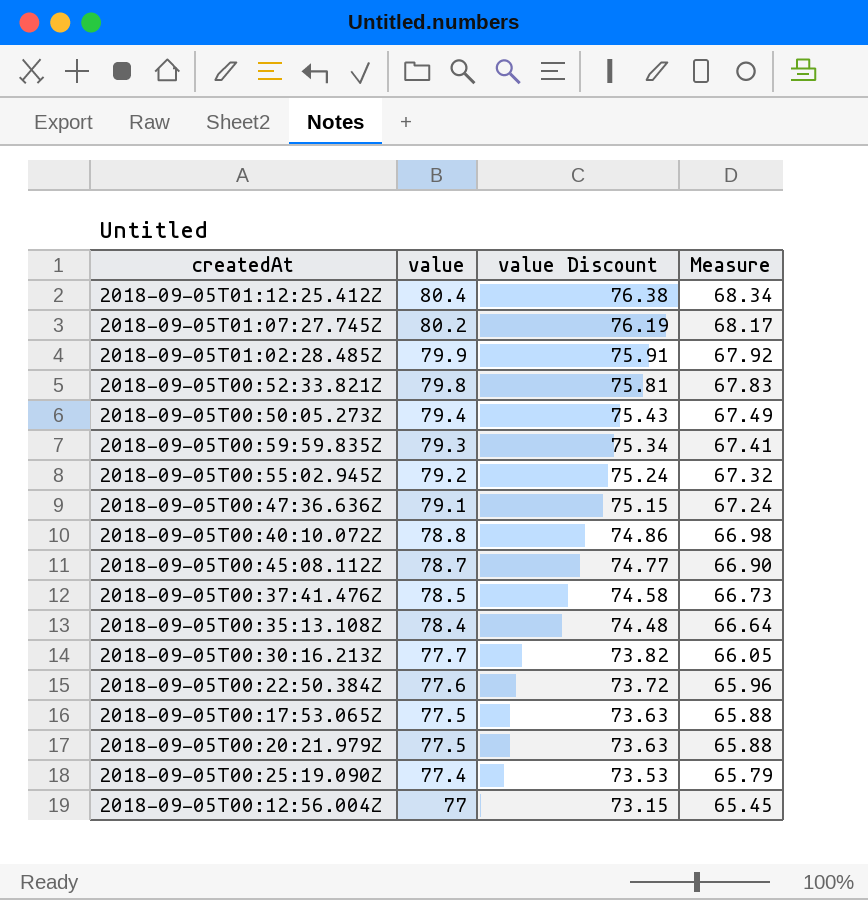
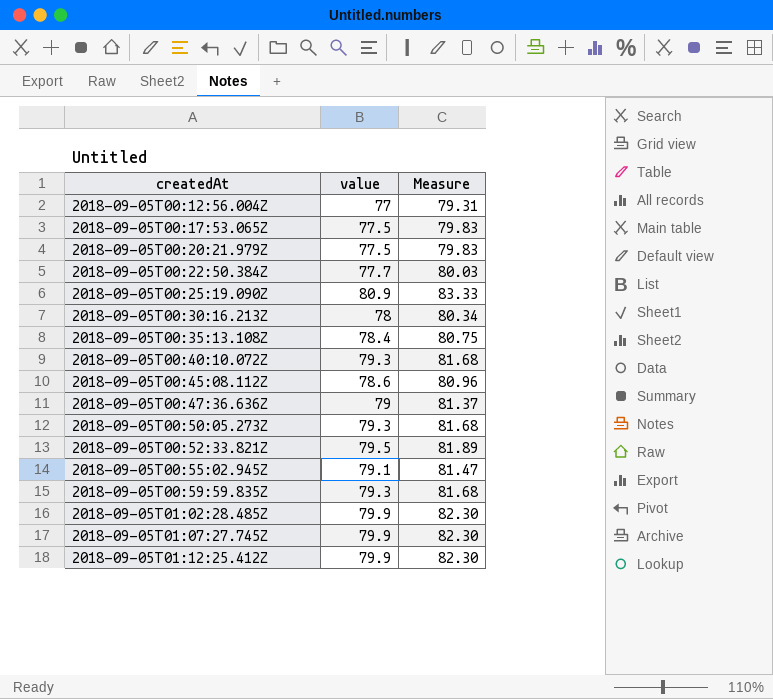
row order: value descending -> createdAt ascending
column value Discount | formula: [value] * 0.95 -> none
column Measure | formula: [value] * 0.85 -> [value] * 1.03
row 2018-09-05T00:37:41.476Z: 78.5 | 74.58 | 66.73 -> none
2018-09-05T00:22:50.384Z | value: 77.6 -> 77.7
2018-09-05T00:25:19.090Z | value: 77.4 -> 80.9
2018-09-05T00:30:16.213Z | value: 77.7 -> 78
2018-09-05T00:40:10.072Z | value: 78.8 -> 79.3
2018-09-05T00:45:08.112Z | value: 78.7 -> 78.6
2018-09-05T00:47:36.636Z | value: 79.1 -> 79
2018-09-05T00:50:05.273Z | value: 79.4 -> 79.3
2018-09-05T00:52:33.821Z | value: 79.8 -> 79.5
2018-09-05T00:55:02.945Z | value: 79.2 -> 79.1
2018-09-05T01:07:27.745Z | value: 80.2 -> 79.9
2018-09-05T01:12:25.412Z | value: 80.4 -> 79.9

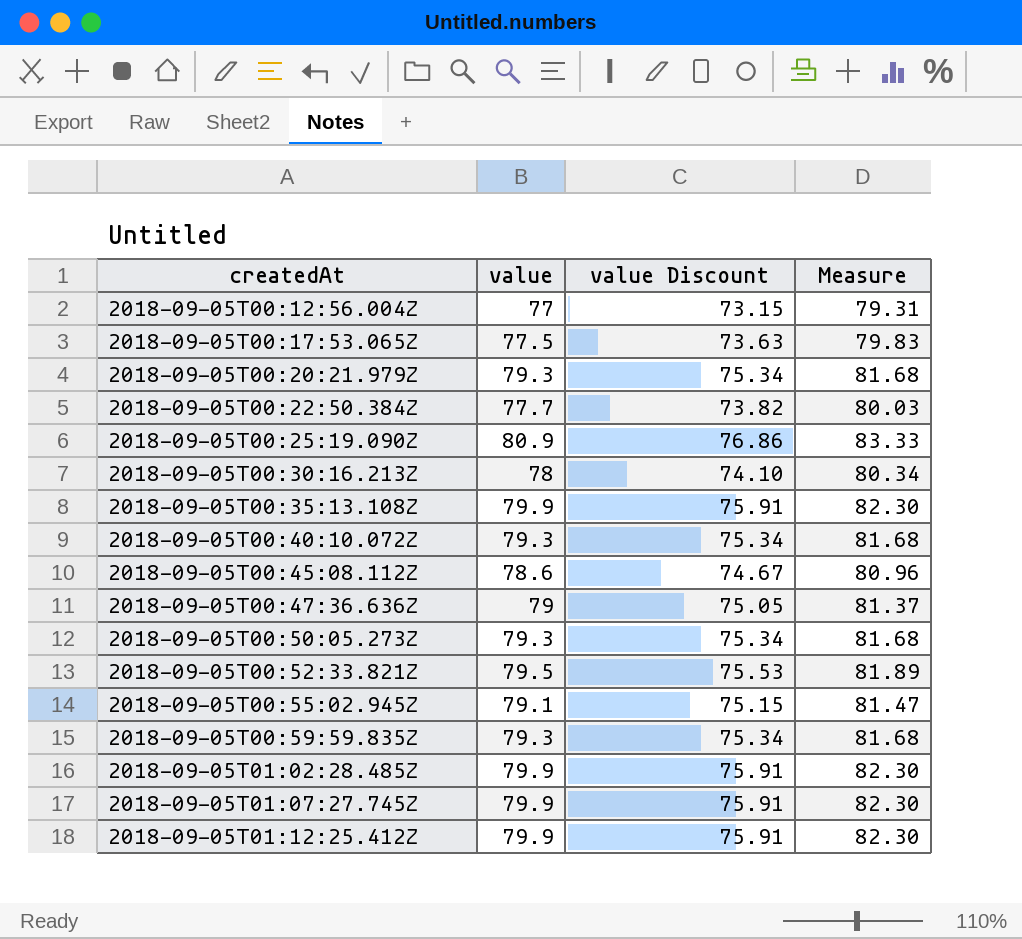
column value Discount | formula: none -> [value] * 0.95
2018-09-05T00:20:21.979Z | value: 77.5 -> 79.3
2018-09-05T00:20:21.979Z | Measure: 79.83 -> 81.68
2018-09-05T00:35:13.108Z | value: 78.4 -> 79.9
2018-09-05T00:35:13.108Z | Measure: 80.75 -> 82.30

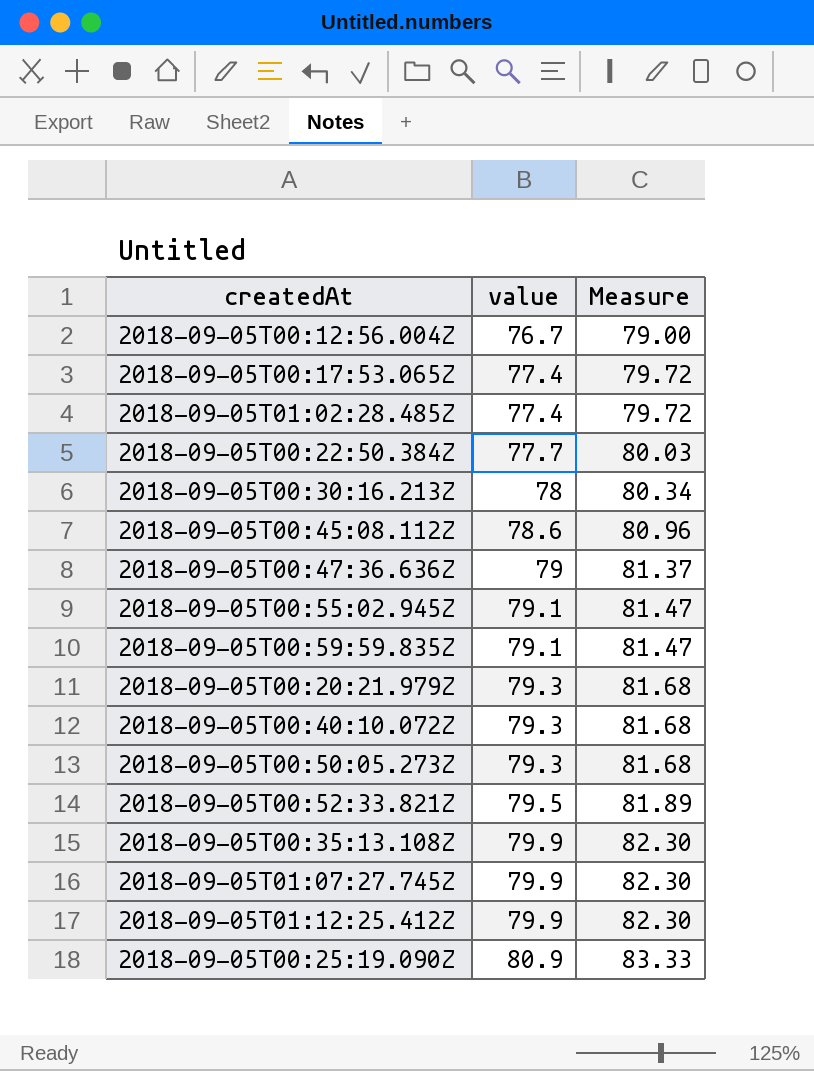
row order: createdAt ascending -> value ascending
column value Discount | formula: [value] * 0.95 -> none
2018-09-05T00:12:56.004Z | value: 77 -> 76.7
2018-09-05T00:12:56.004Z | Measure: 79.31 -> 79.00
2018-09-05T00:17:53.065Z | value: 77.5 -> 77.4
2018-09-05T00:17:53.065Z | Measure: 79.83 -> 79.72
2018-09-05T01:02:28.485Z | value: 79.9 -> 77.4
2018-09-05T01:02:28.485Z | Measure: 82.30 -> 79.72
2018-09-05T00:59:59.835Z | value: 79.3 -> 79.1
2018-09-05T00:59:59.835Z | Measure: 81.68 -> 81.47

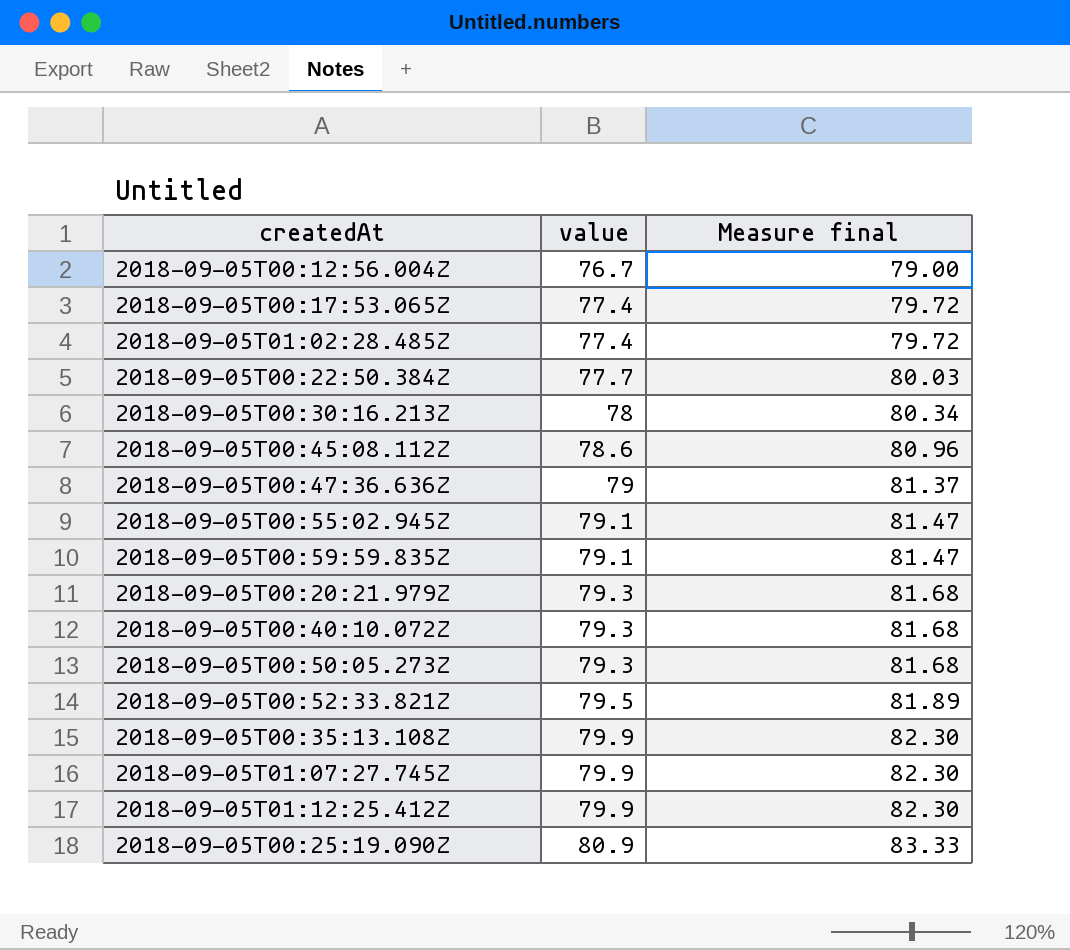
column name: Measure -> Measure final

